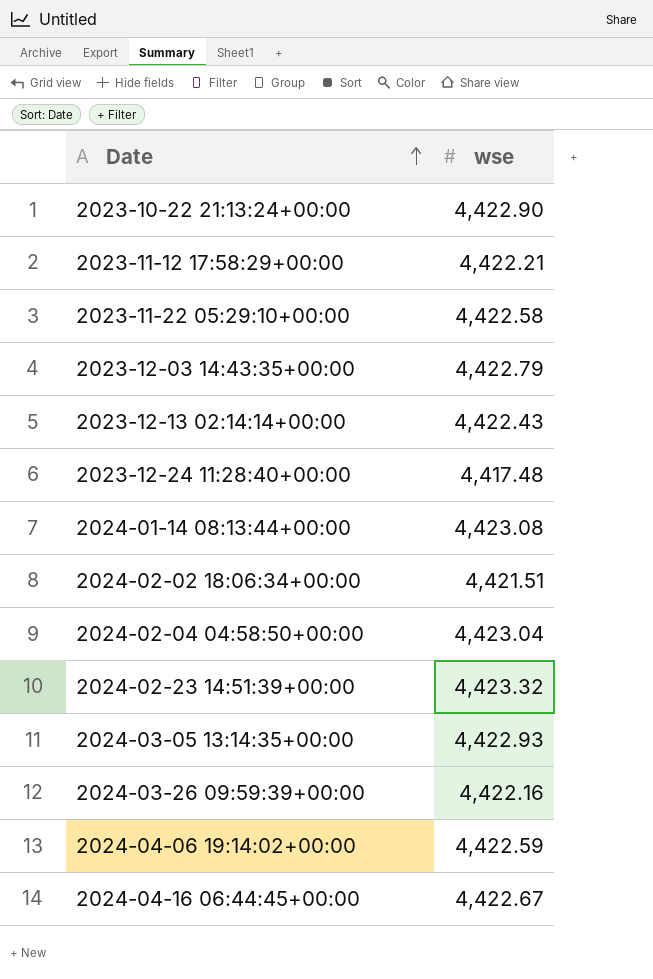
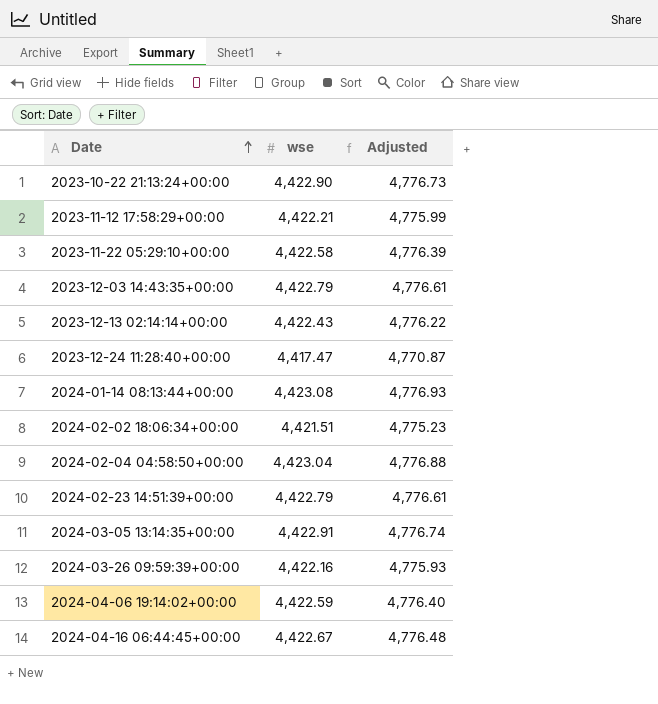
column Adjusted | formula: none -> [wse] * 1.08
2023-12-24 11:28:40+00:00 | wse: 4,417.48 -> 4,417.47
2024-02-23 14:51:39+00:00 | wse: 4,423.32 -> 4,422.79
2024-03-05 13:14:35+00:00 | wse: 4,422.93 -> 4,422.91

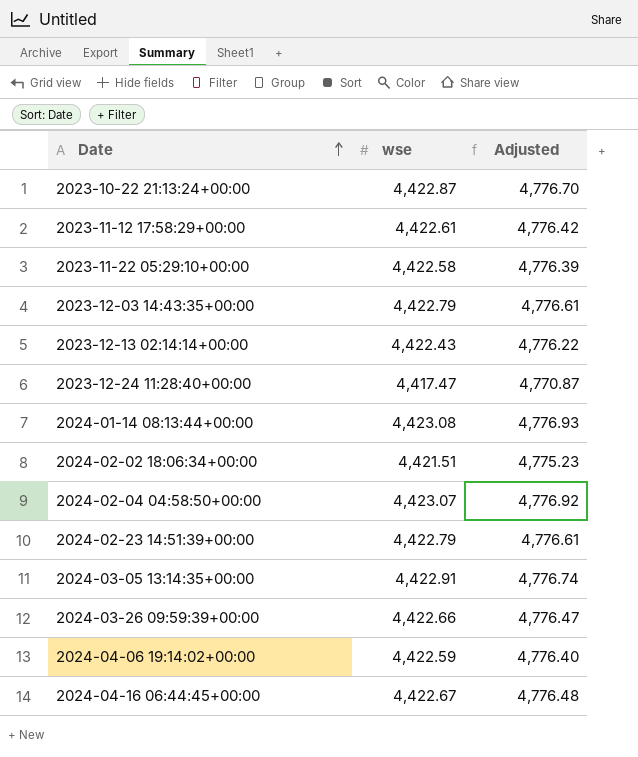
2023-10-22 21:13:24+00:00 | wse: 4,422.90 -> 4,422.87
2023-10-22 21:13:24+00:00 | Adjusted: 4,776.73 -> 4,776.70
2023-11-12 17:58:29+00:00 | wse: 4,422.21 -> 4,422.61
2023-11-12 17:58:29+00:00 | Adjusted: 4,775.99 -> 4,776.42
2024-02-04 04:58:50+00:00 | wse: 4,423.04 -> 4,423.07
2024-02-04 04:58:50+00:00 | Adjusted: 4,776.88 -> 4,776.92
2024-03-26 09:59:39+00:00 | wse: 4,422.16 -> 4,422.66
2024-03-26 09:59:39+00:00 | Adjusted: 4,775.93 -> 4,776.47

